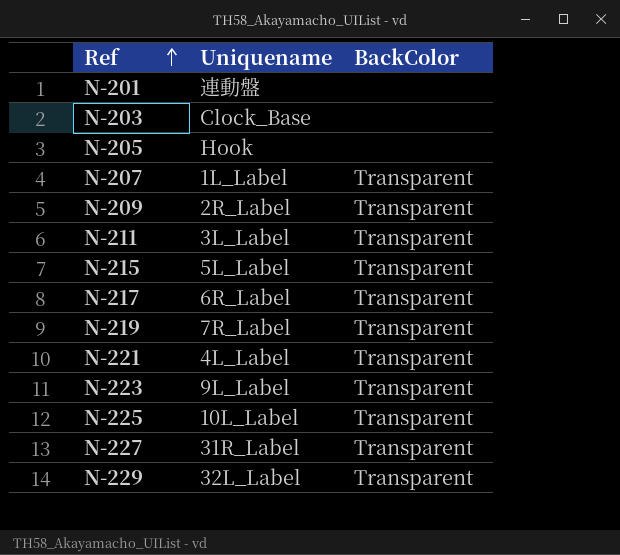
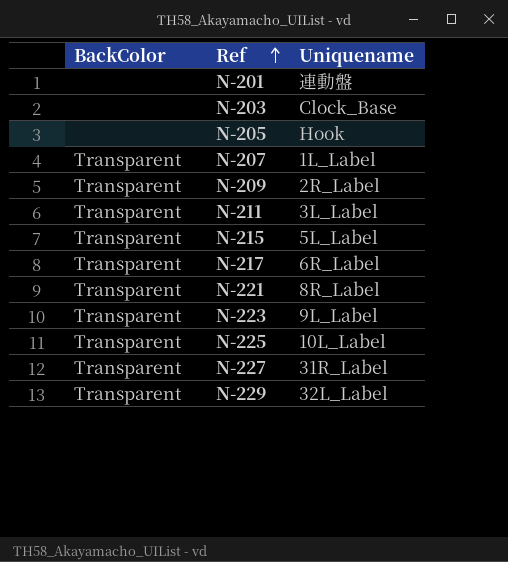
column BackColor | position: 3 -> 1
row N-219: 7R_Label | Transparent -> none
N-221 | Uniquename: 4L_Label -> 8R_Label

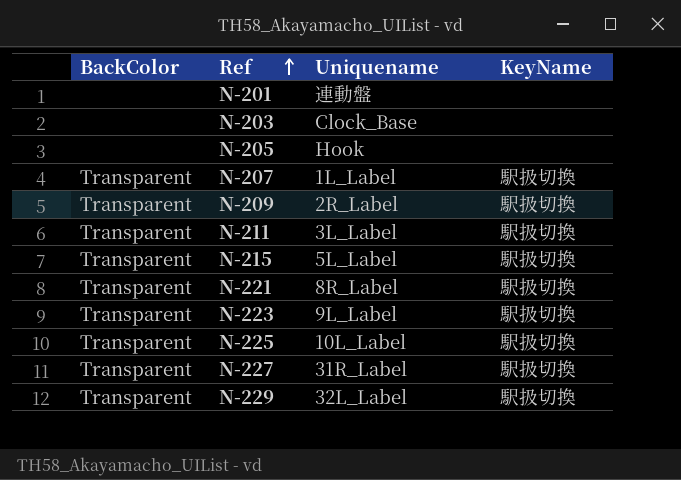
column KeyName | position: none -> 4
row N-217: Transparent | 6R_Label -> none

